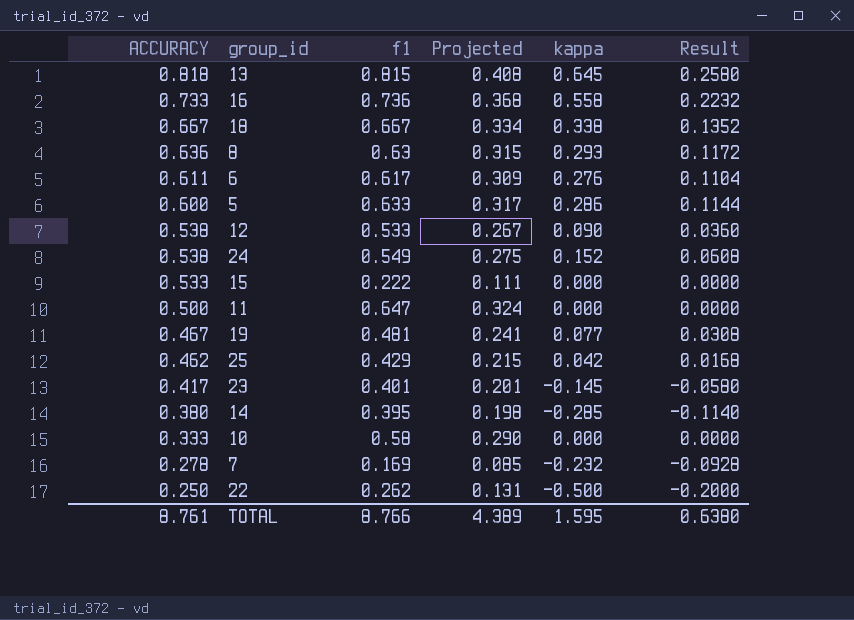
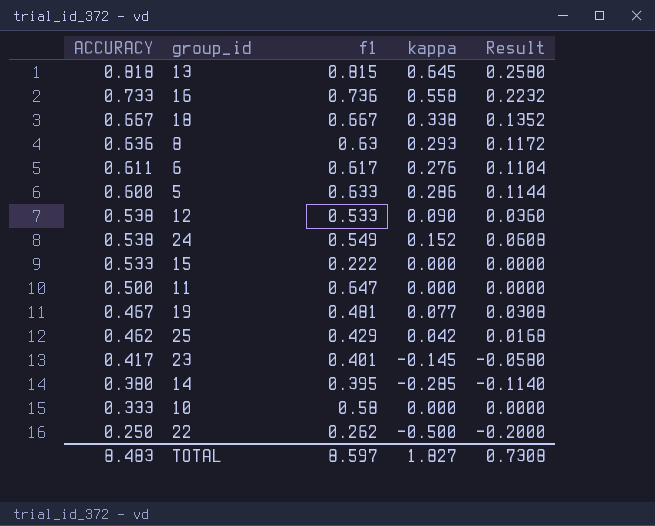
column Projected | formula: [f1] * 0.5 -> none
row 7: 0.278 | 0.169 | 0.085 | -0.232 | -0.0928 -> none
TOTAL | ACCURACY: 8.761 -> 8.483
TOTAL | f1: 8.766 -> 8.597
TOTAL | kappa: 1.595 -> 1.827
TOTAL | Result: 0.6380 -> 0.7308

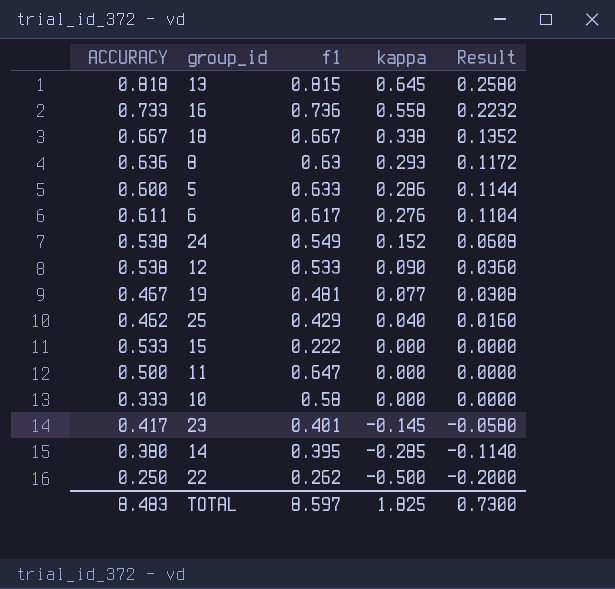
row order: ACCURACY descending -> kappa descending
25 | kappa: 0.042 -> 0.040
25 | Result: 0.0168 -> 0.0160
TOTAL | kappa: 1.827 -> 1.825
TOTAL | Result: 0.7308 -> 0.7300

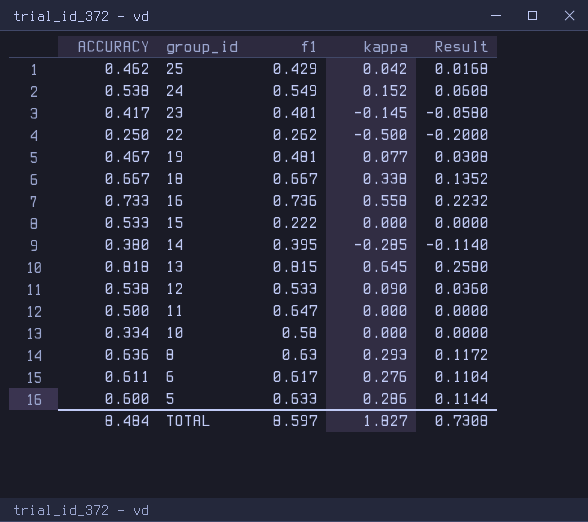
row order: kappa descending -> group_id descending
25 | kappa: 0.040 -> 0.042
25 | Result: 0.0160 -> 0.0168
10 | ACCURACY: 0.333 -> 0.334
TOTAL | ACCURACY: 8.483 -> 8.484
TOTAL | kappa: 1.825 -> 1.827
TOTAL | Result: 0.7300 -> 0.7308

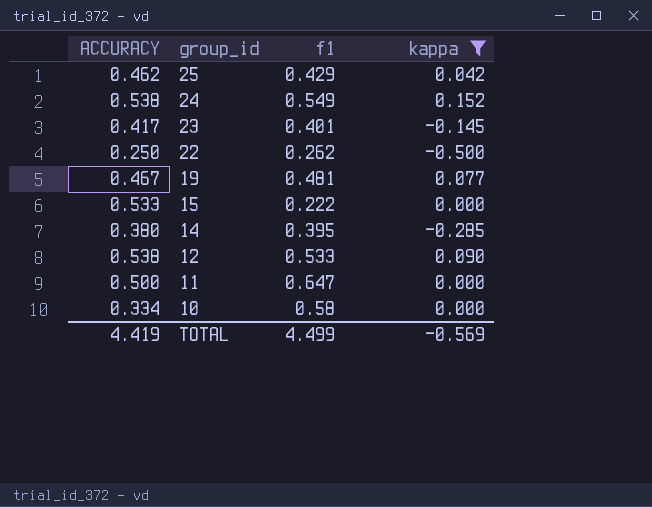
filter: none -> kappa <= 0.152
column Result | formula: [kappa] * 0.4 -> none
TOTAL | ACCURACY: 8.484 -> 4.419
TOTAL | f1: 8.597 -> 4.499
TOTAL | kappa: 1.827 -> -0.569

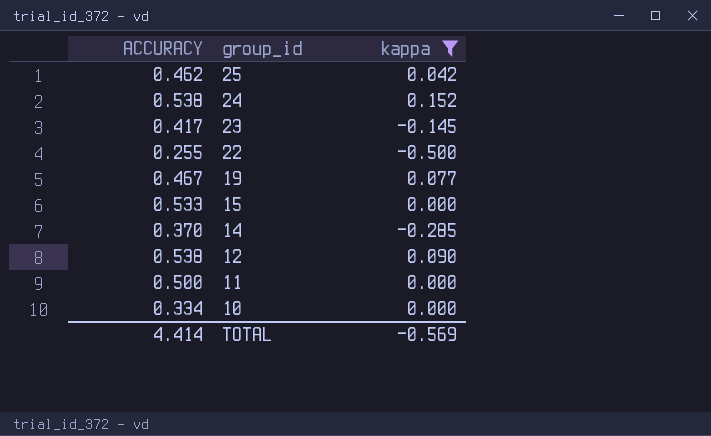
column f1 | position: 3 -> none
22 | ACCURACY: 0.250 -> 0.255
14 | ACCURACY: 0.380 -> 0.370
TOTAL | ACCURACY: 4.419 -> 4.414

